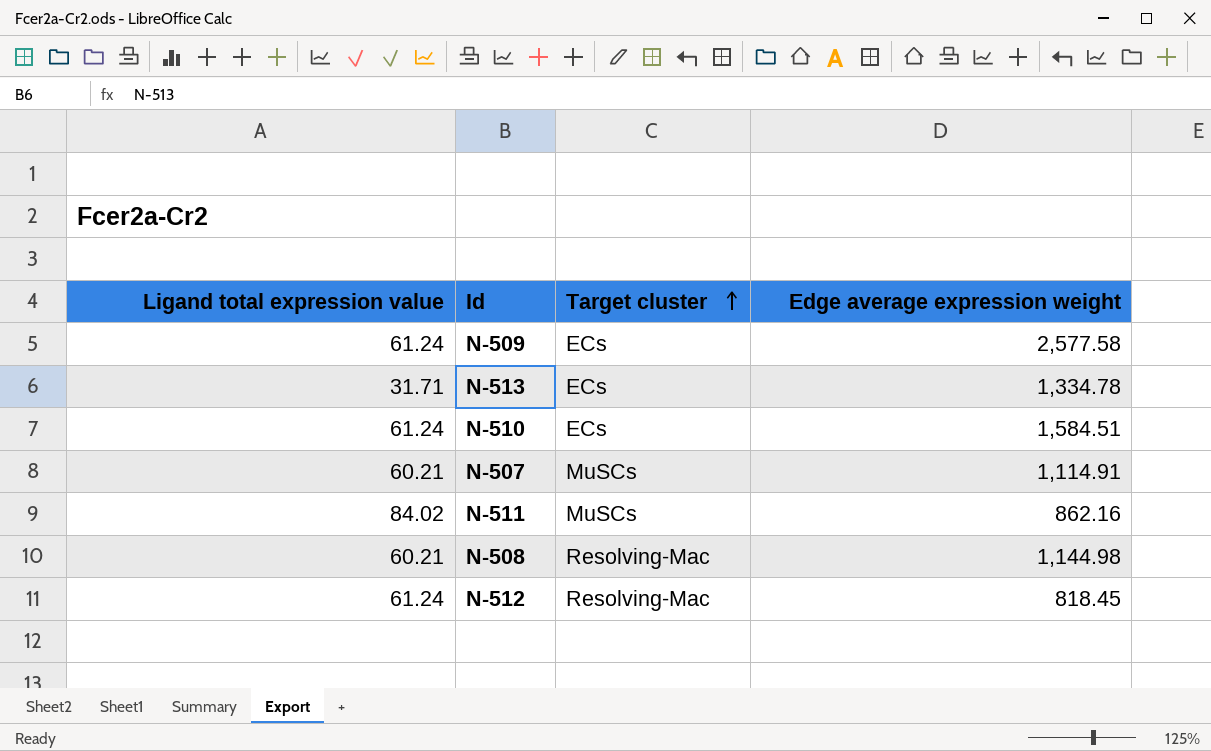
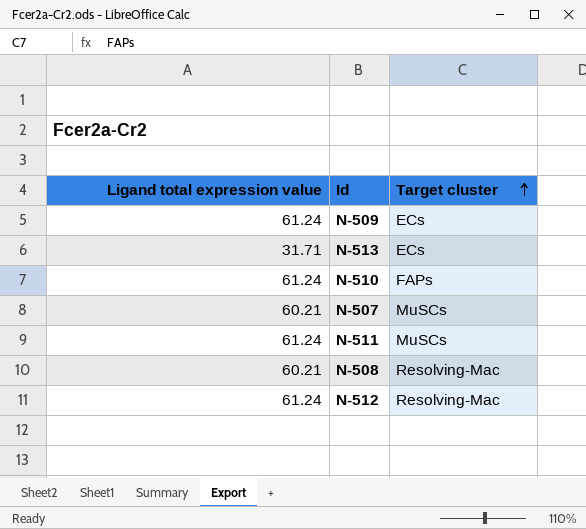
column Edge average expression weight | position: 4 -> none
N-510 | Target cluster: ECs -> FAPs
N-511 | Ligand total expression value: 84.02 -> 61.24

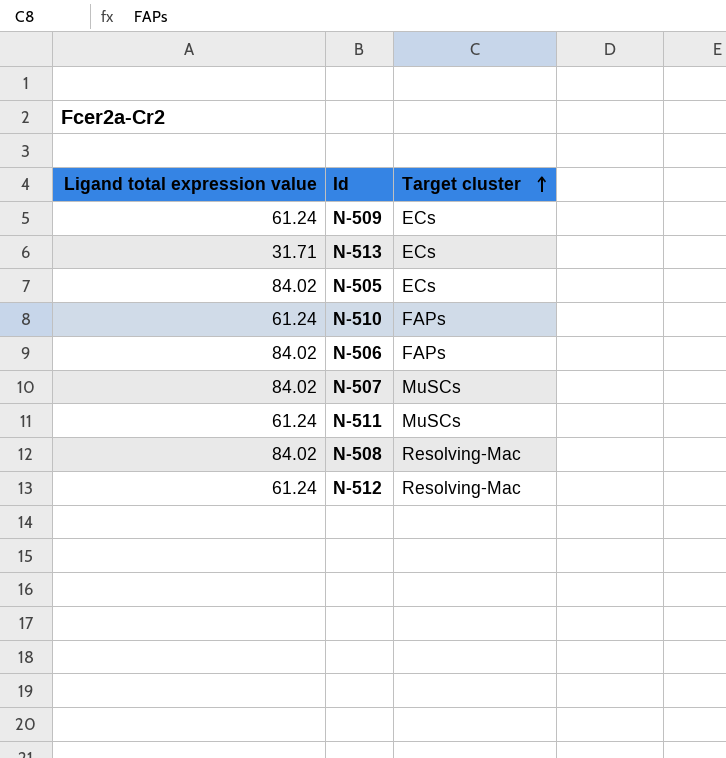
row N-505: none -> 84.02 | ECs
row N-506: none -> 84.02 | FAPs
N-507 | Ligand total expression value: 60.21 -> 84.02
N-508 | Ligand total expression value: 60.21 -> 84.02

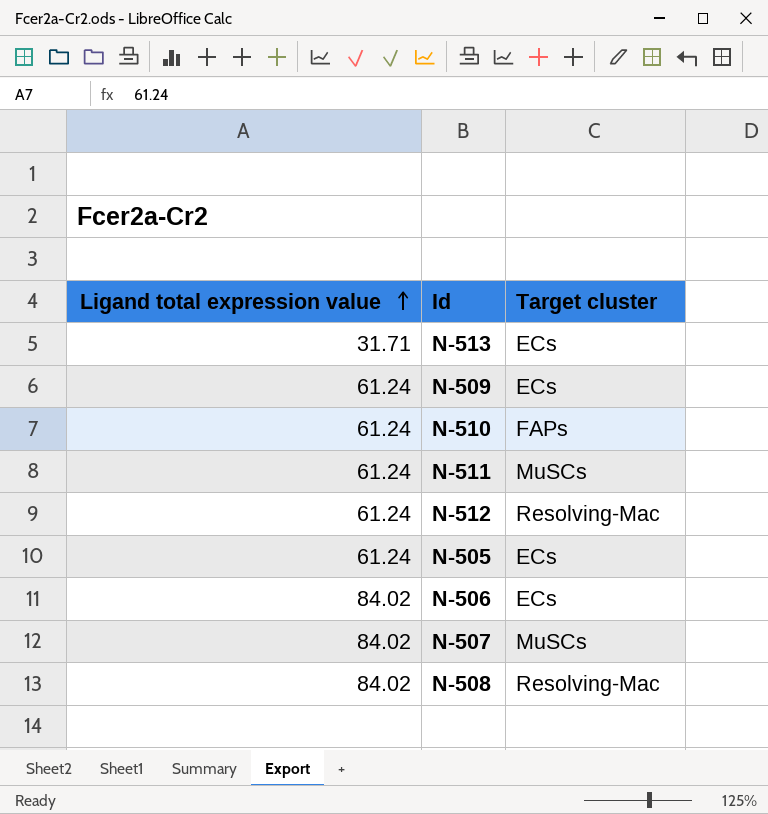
row order: Target cluster ascending -> Ligand total expression value ascending
N-505 | Ligand total expression value: 84.02 -> 61.24
N-506 | Target cluster: FAPs -> ECs

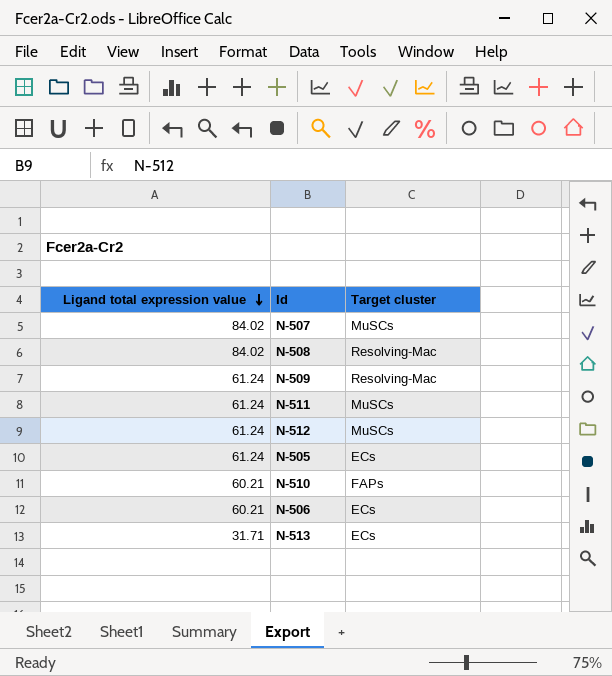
row order: Ligand total expression value ascending -> Ligand total expression value descending
N-509 | Target cluster: ECs -> Resolving-Mac
N-512 | Target cluster: Resolving-Mac -> MuSCs
N-510 | Ligand total expression value: 61.24 -> 60.21
N-506 | Ligand total expression value: 84.02 -> 60.21

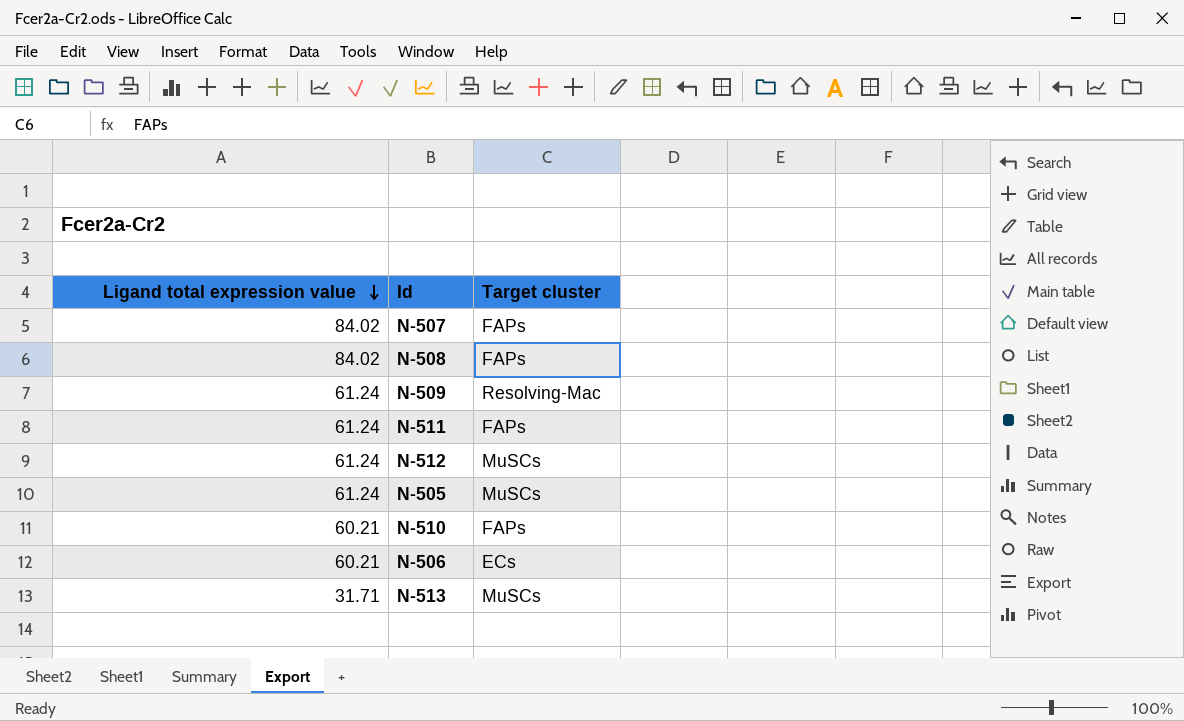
N-507 | Target cluster: MuSCs -> FAPs
N-508 | Target cluster: Resolving-Mac -> FAPs
N-511 | Target cluster: MuSCs -> FAPs
N-505 | Target cluster: ECs -> MuSCs
N-513 | Target cluster: ECs -> MuSCs

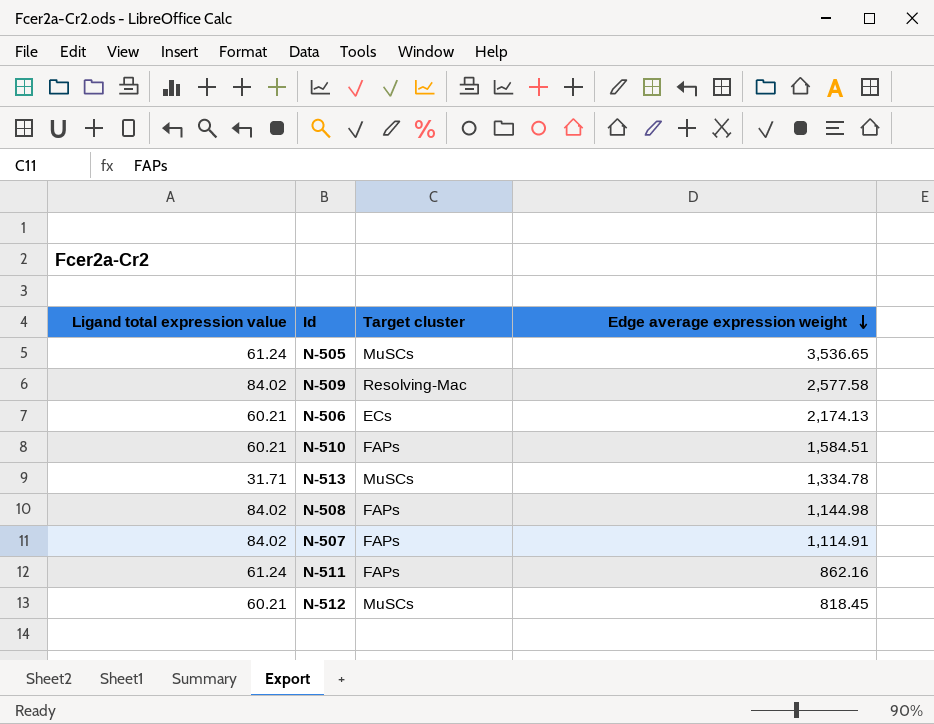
row order: Ligand total expression value descending -> Edge average expression weight descending
column Edge average expression weight | position: none -> 4
N-509 | Ligand total expression value: 61.24 -> 84.02
N-512 | Ligand total expression value: 61.24 -> 60.21

